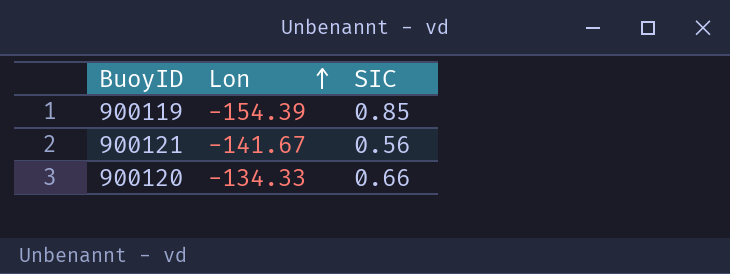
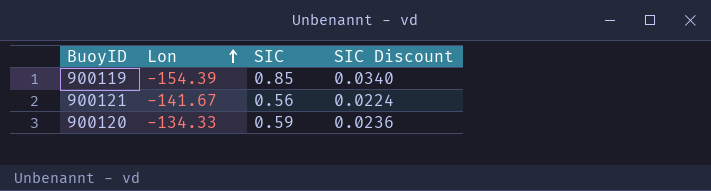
column SIC Discount | formula: none -> [SIC] * 0.04
900120 | SIC: 0.66 -> 0.59

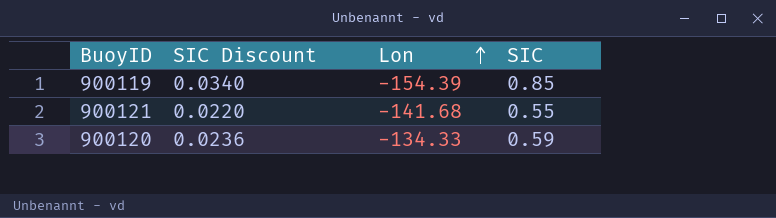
column SIC Discount | position: 4 -> 2
900121 | SIC Discount: 0.0224 -> 0.0220
900121 | Lon: -141.67 -> -141.68
900121 | SIC: 0.56 -> 0.55

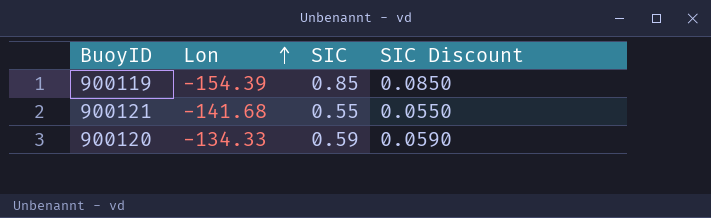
column SIC Discount | formula: [SIC] * 0.04 -> [SIC] * 0.1
column SIC Discount | position: 2 -> 4

